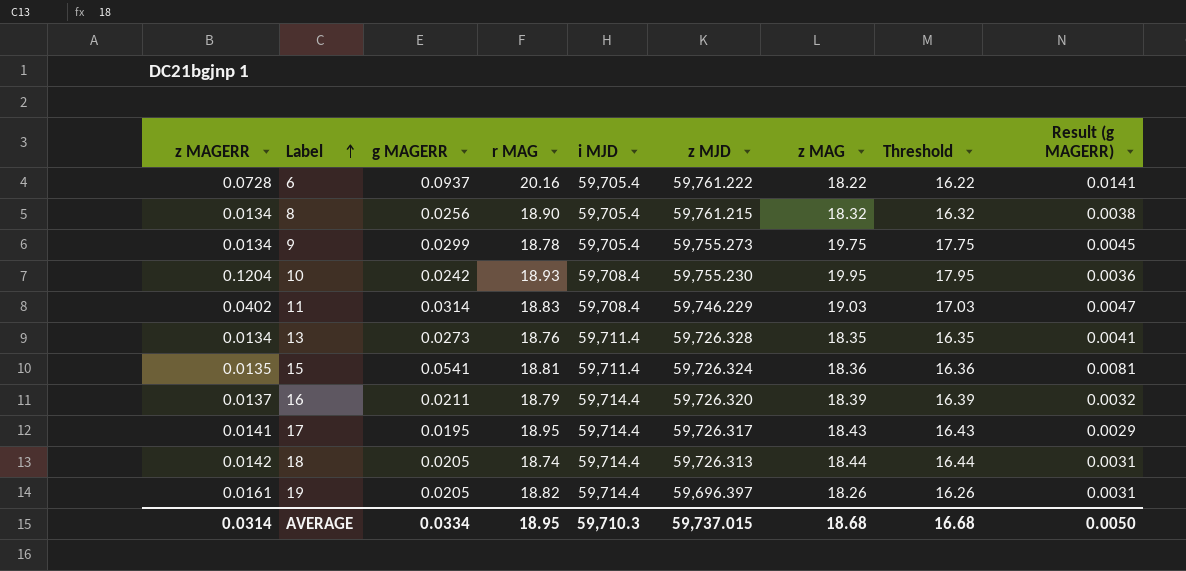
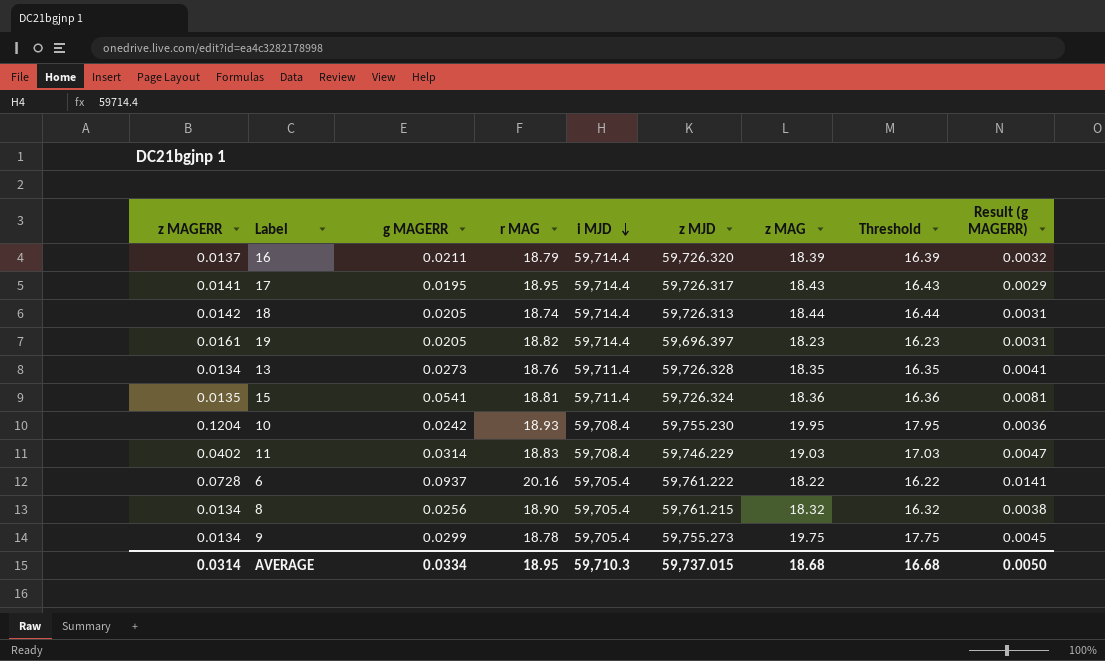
row order: Label ascending -> i MJD descending
19 | z MAG: 18.26 -> 18.23
19 | Threshold: 16.26 -> 16.23

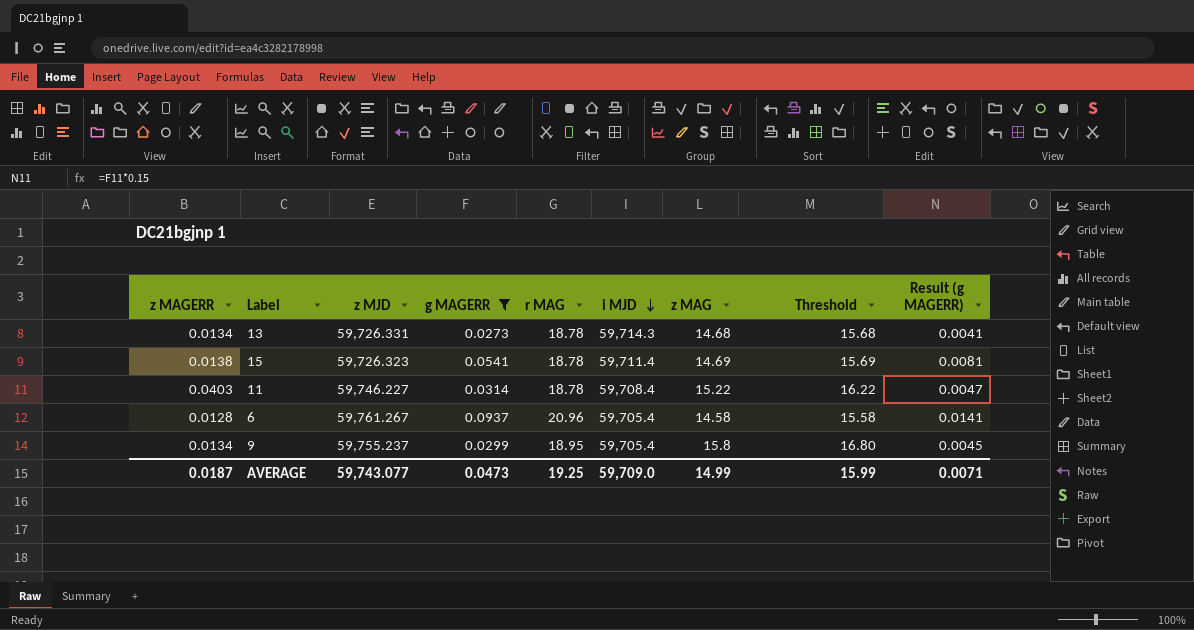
filter: none -> g MAGERR >= 0.0273
column z MJD | position: 6 -> 3
column Threshold | formula: [z MAG] - 2 -> [z MAG] + 1
13 | z MJD: 59,726.328 -> 59,726.331
13 | r MAG: 18.76 -> 18.78
13 | i MJD: 59,711.4 -> 59,714.3
13 | z MAG: 18.35 -> 14.68
15 | z MAGERR: 0.0135 -> 0.0138
15 | z MJD: 59,726.324 -> 59,726.323
15 | r MAG: 18.81 -> 18.78
15 | z MAG: 18.36 -> 14.69
11 | z MAGERR: 0.0402 -> 0.0403
11 | z MJD: 59,746.229 -> 59,746.227
11 | r MAG: 18.83 -> 18.78
11 | z MAG: 19.03 -> 15.22
6 | z MAGERR: 0.0728 -> 0.0128
6 | z MJD: 59,761.222 -> 59,761.267
6 | r MAG: 20.16 -> 20.96
6 | z MAG: 18.22 -> 14.58
9 | z MJD: 59,755.273 -> 59,755.237
9 | r MAG: 18.78 -> 18.95
9 | z MAG: 19.75 -> 15.8
AVERAGE | z MAGERR: 0.0314 -> 0.0187
AVERAGE | z MJD: 59,737.015 -> 59,743.077
AVERAGE | g MAGERR: 0.0334 -> 0.0473
AVERAGE | r MAG: 18.95 -> 19.25
AVERAGE | i MJD: 59,710.3 -> 59,709.0
AVERAGE | z MAG: 18.68 -> 14.99
AVERAGE | Threshold: 16.68 -> 15.99
AVERAGE | Result (g MAGERR): 0.0050 -> 0.0071

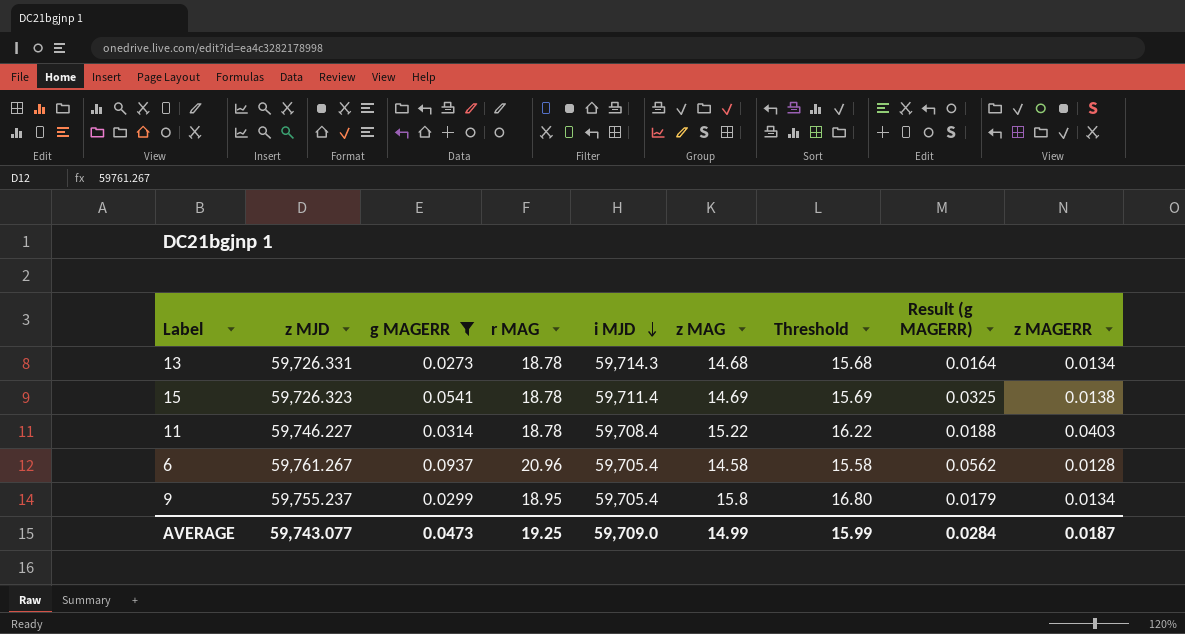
column Result (g MAGERR) | formula: [g MAGERR] * 0.15 -> [g MAGERR] * 0.6
column z MAGERR | position: 1 -> 9
AVERAGE | Result (g MAGERR): 0.0071 -> 0.0284

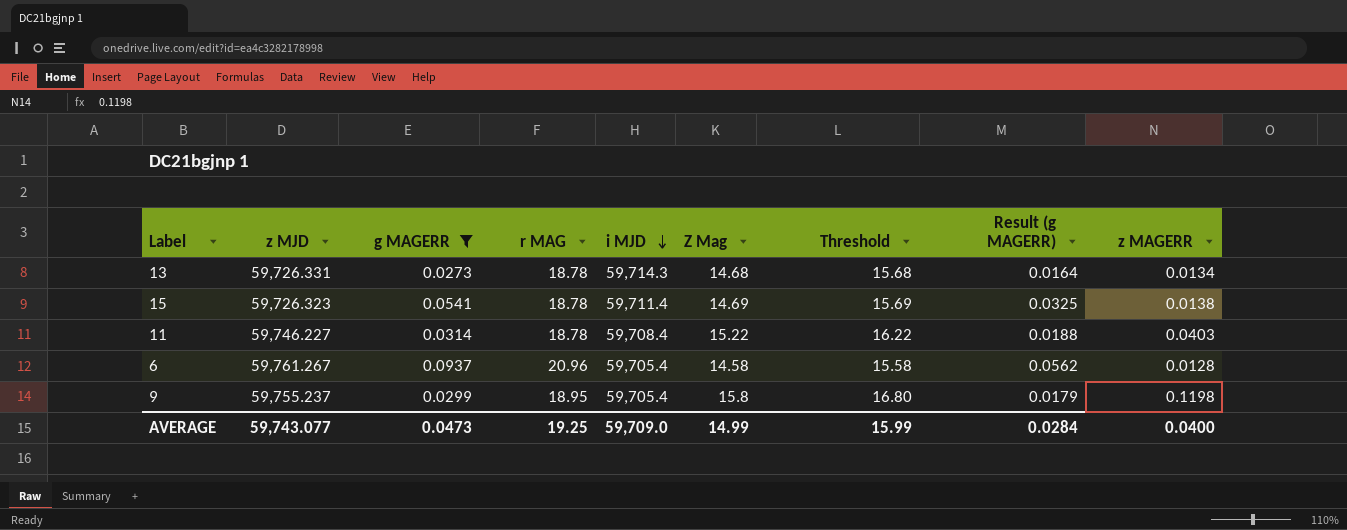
column name: z MAG -> Z Mag
9 | z MAGERR: 0.0134 -> 0.1198
AVERAGE | z MAGERR: 0.0187 -> 0.0400

